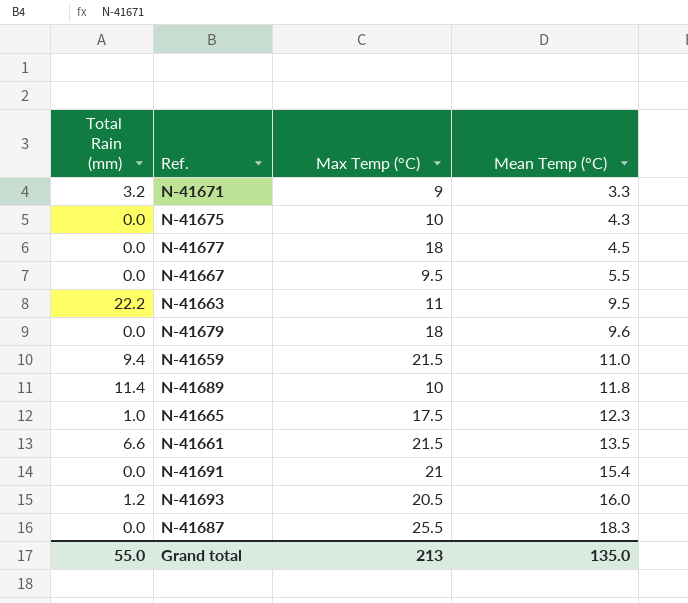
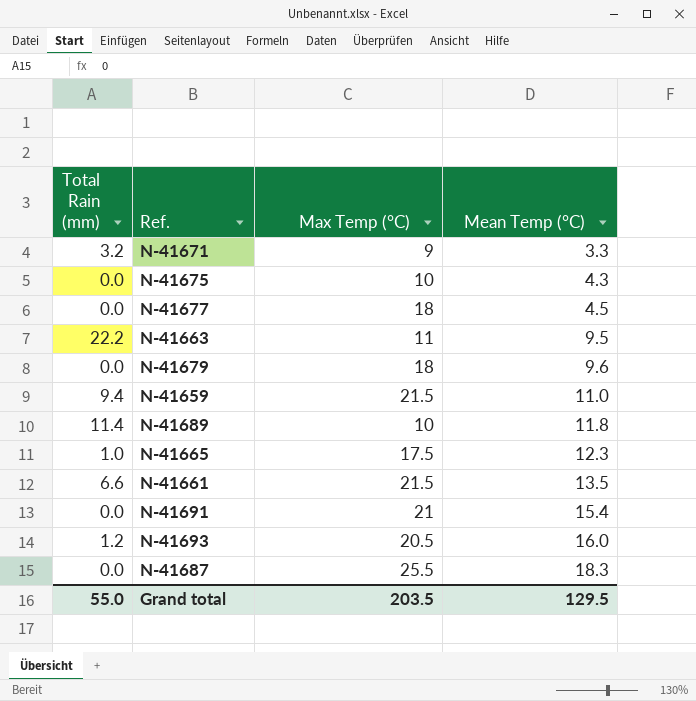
row N-41667: 0.0 | 9.5 | 5.5 -> none
Grand total | Max Temp (°C): 213 -> 203.5
Grand total | Mean Temp (°C): 135.0 -> 129.5

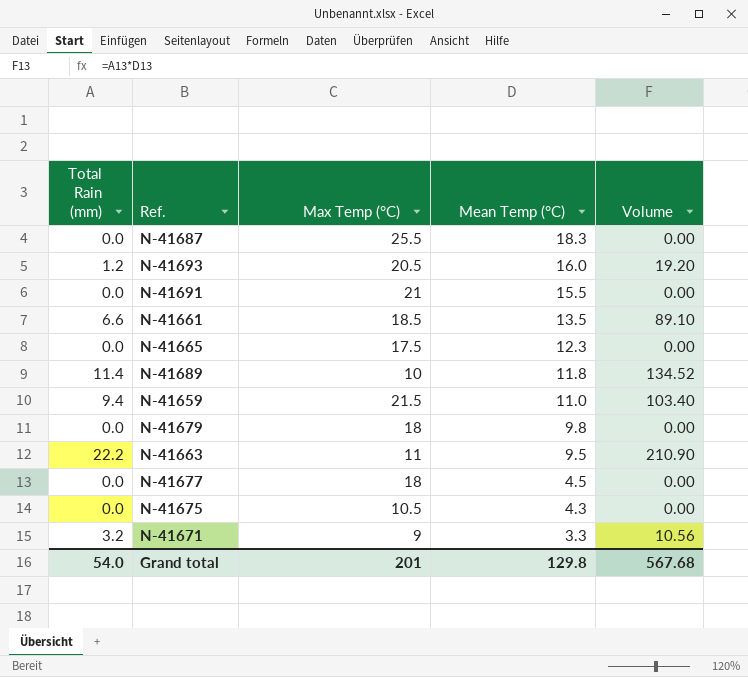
row order: Mean Temp (°C) ascending -> Mean Temp (°C) descending
column Volume | formula: none -> [Total Rain (mm)] * [Mean Temp (°C)]
N-41691 | Mean Temp (°C): 15.4 -> 15.5
N-41661 | Max Temp (°C): 21.5 -> 18.5
N-41665 | Total Rain (mm): 1.0 -> 0.0
N-41679 | Mean Temp (°C): 9.6 -> 9.8
N-41675 | Max Temp (°C): 10 -> 10.5
Grand total | Total Rain (mm): 55.0 -> 54.0
Grand total | Max Temp (°C): 203.5 -> 201
Grand total | Mean Temp (°C): 129.5 -> 129.8

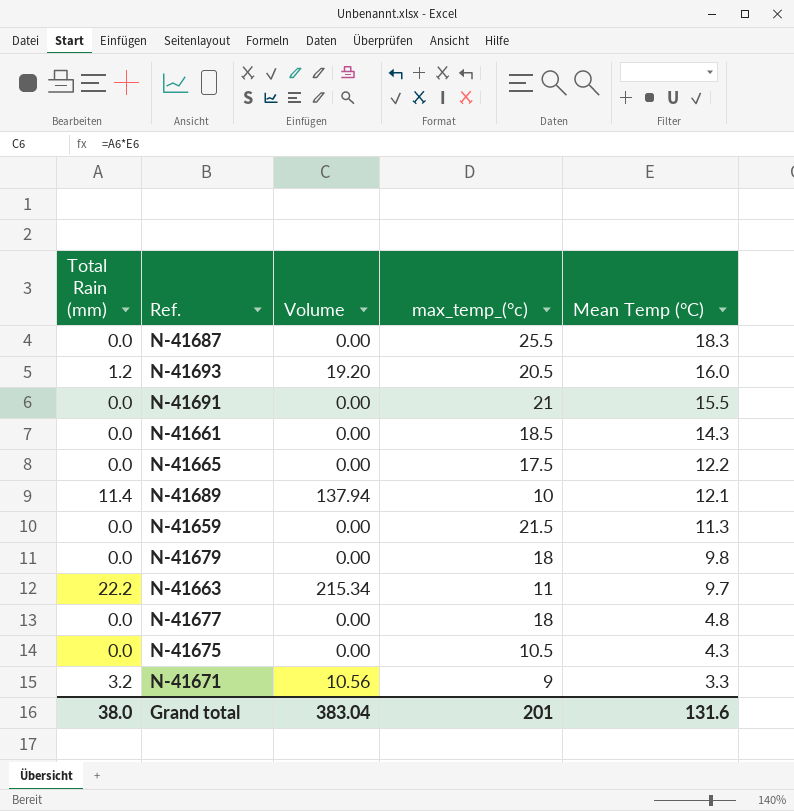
column Volume | position: 5 -> 3
column name: Max Temp (°C) -> max_temp_(°c)
N-41661 | Total Rain (mm): 6.6 -> 0.0
N-41661 | Volume: 89.10 -> 0.00
N-41661 | Mean Temp (°C): 13.5 -> 14.3
N-41665 | Mean Temp (°C): 12.3 -> 12.2
N-41689 | Volume: 134.52 -> 137.94
N-41689 | Mean Temp (°C): 11.8 -> 12.1
N-41659 | Total Rain (mm): 9.4 -> 0.0
N-41659 | Volume: 103.40 -> 0.00
N-41659 | Mean Temp (°C): 11.0 -> 11.3
N-41663 | Volume: 210.90 -> 215.34
N-41663 | Mean Temp (°C): 9.5 -> 9.7
N-41677 | Mean Temp (°C): 4.5 -> 4.8
Grand total | Total Rain (mm): 54.0 -> 38.0
Grand total | Volume: 567.68 -> 383.04
Grand total | Mean Temp (°C): 129.8 -> 131.6

